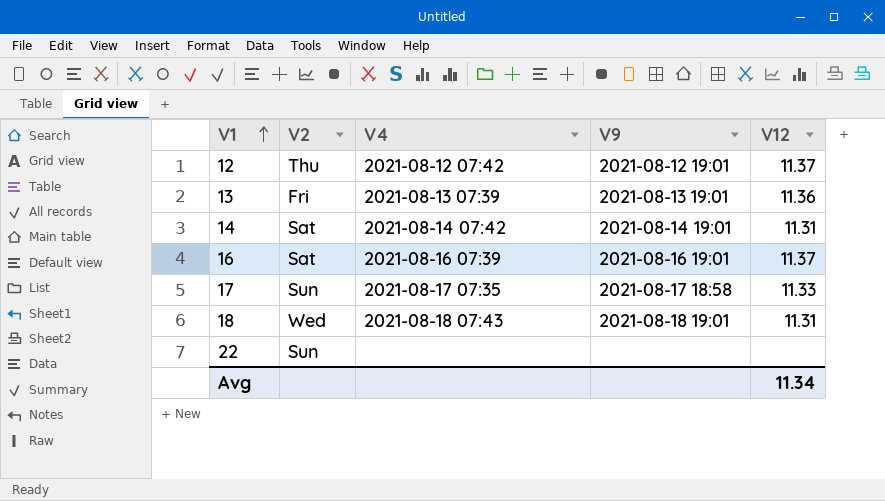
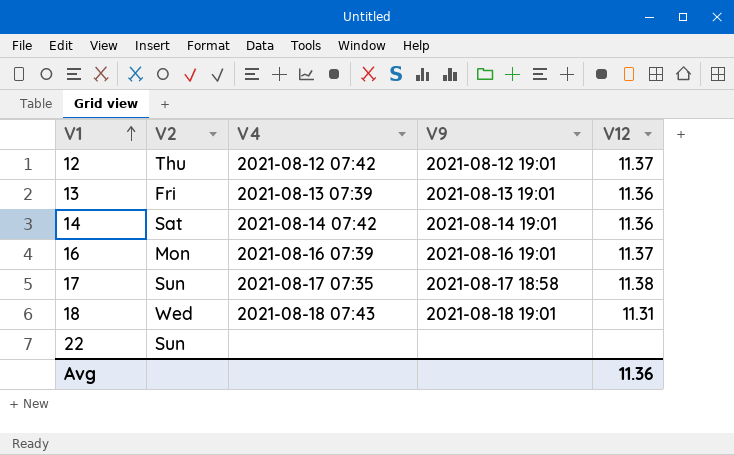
14 | V12: 11.31 -> 11.36
16 | V2: Sat -> Mon
17 | V12: 11.33 -> 11.38
Avg | V12: 11.34 -> 11.36

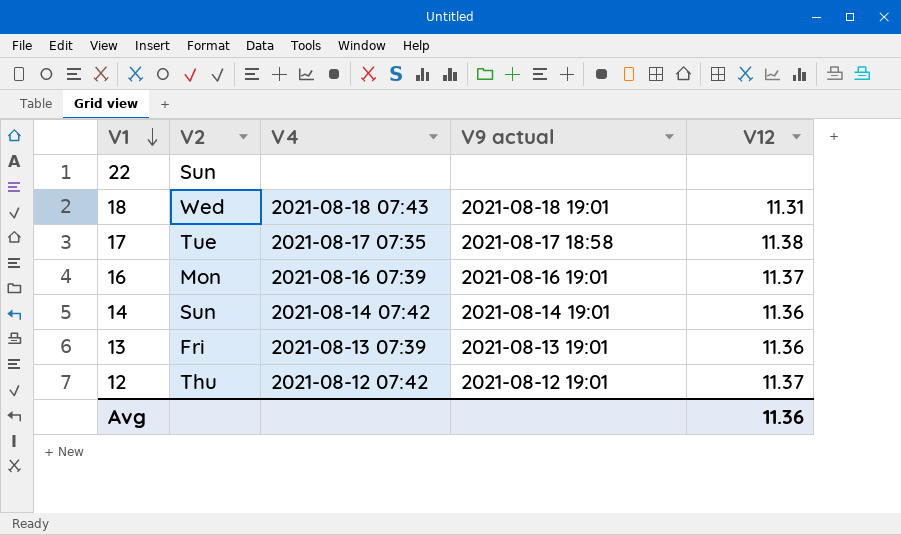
row order: V1 ascending -> V1 descending
column name: V9 -> V9 actual
17 | V2: Sun -> Tue
14 | V2: Sat -> Sun

